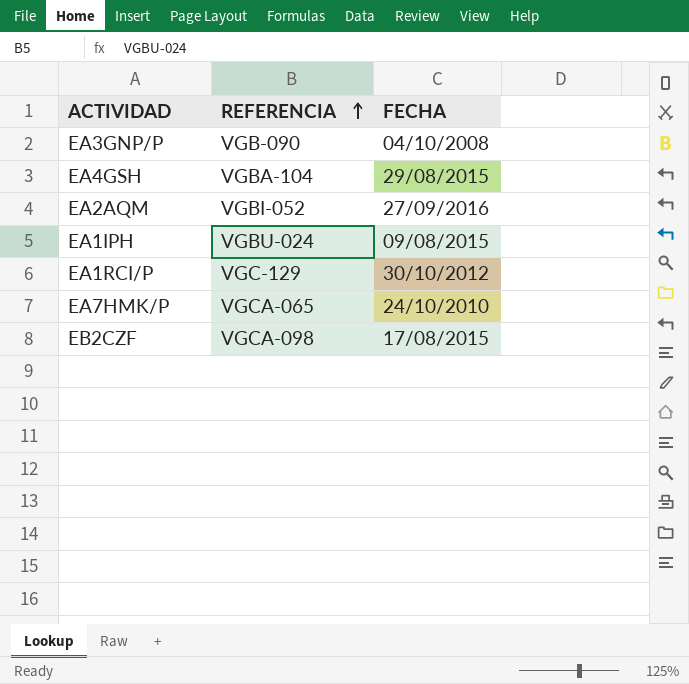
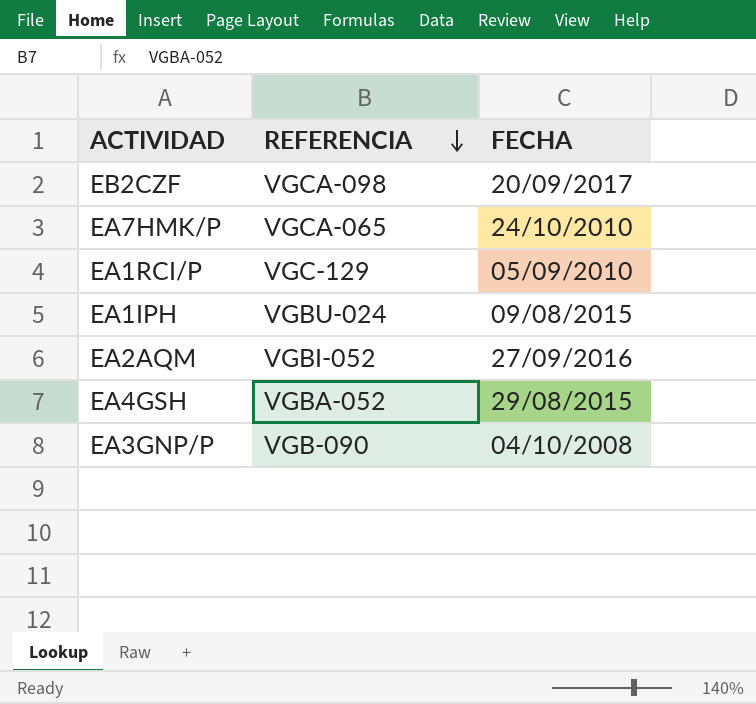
row order: REFERENCIA ascending -> REFERENCIA descending
EB2CZF | FECHA: 17/08/2015 -> 20/09/2017
EA1RCI/P | FECHA: 30/10/2012 -> 05/09/2010
EA4GSH | REFERENCIA: VGBA-104 -> VGBA-052

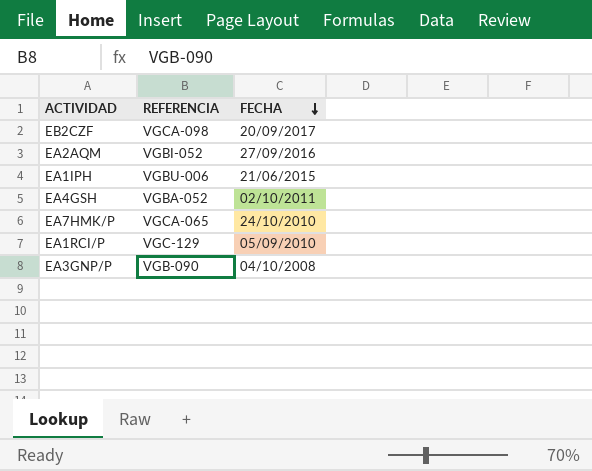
row order: REFERENCIA descending -> FECHA descending
EA1IPH | REFERENCIA: VGBU-024 -> VGBU-006
EA1IPH | FECHA: 09/08/2015 -> 21/06/2015
EA4GSH | FECHA: 29/08/2015 -> 02/10/2011

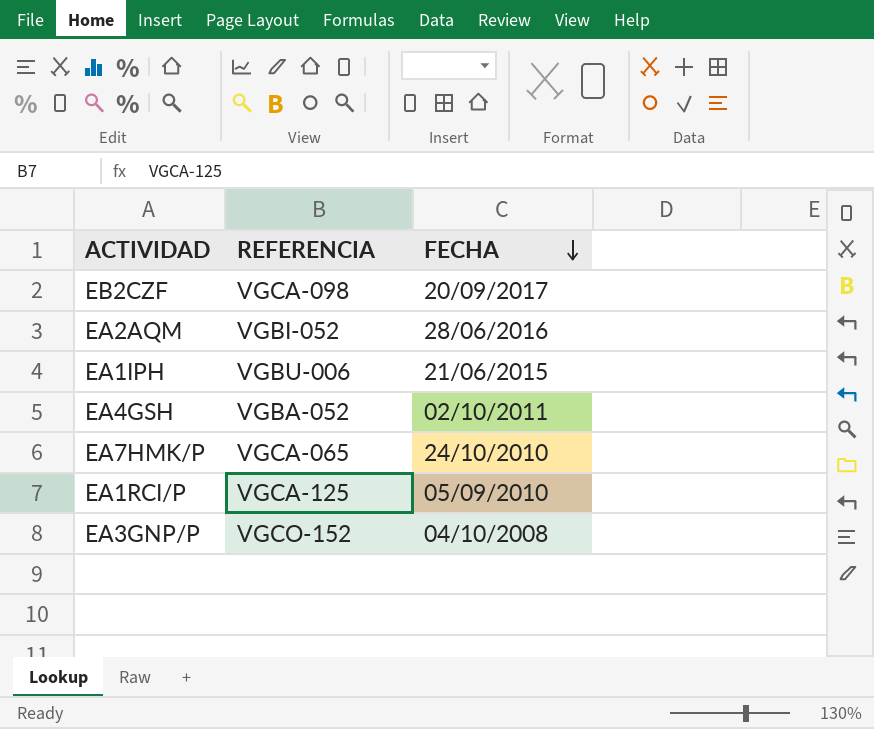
EA2AQM | FECHA: 27/09/2016 -> 28/06/2016
EA1RCI/P | REFERENCIA: VGC-129 -> VGCA-125
EA3GNP/P | REFERENCIA: VGB-090 -> VGCO-152

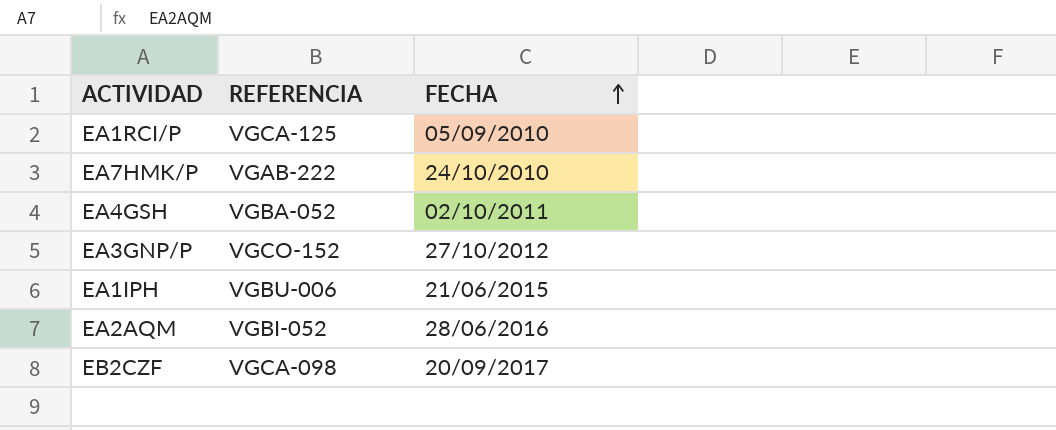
row order: FECHA descending -> FECHA ascending
EA7HMK/P | REFERENCIA: VGCA-065 -> VGAB-222
EA3GNP/P | FECHA: 04/10/2008 -> 27/10/2012

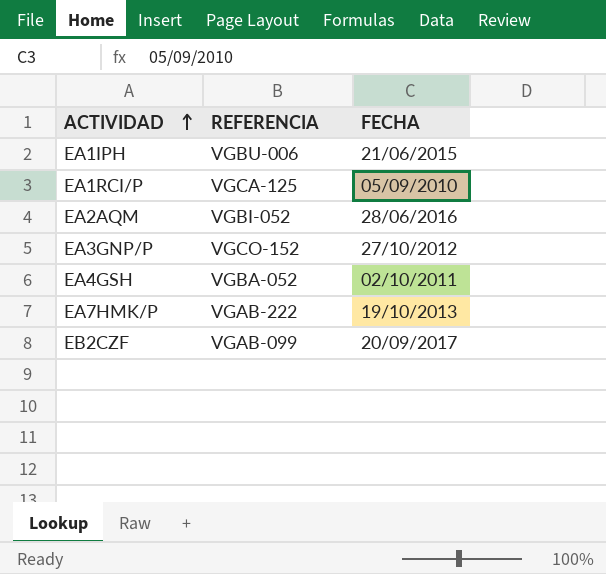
row order: FECHA ascending -> ACTIVIDAD ascending
EA7HMK/P | FECHA: 24/10/2010 -> 19/10/2013
EB2CZF | REFERENCIA: VGCA-098 -> VGAB-099

